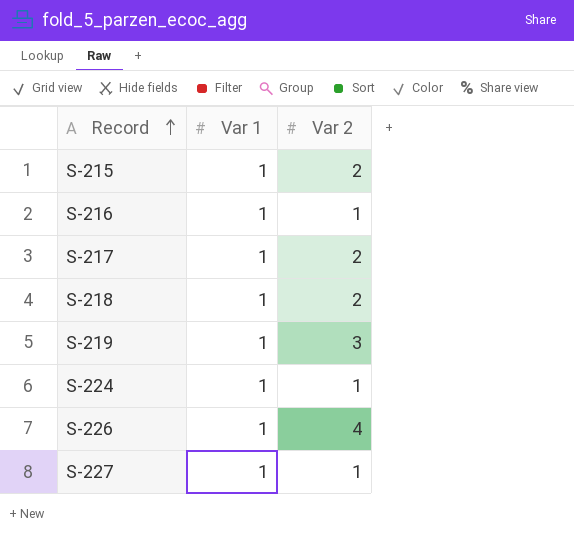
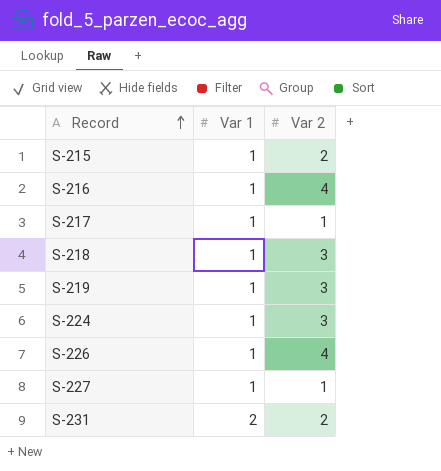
S-216 | Var 2: 1 -> 4
S-217 | Var 2: 2 -> 1
S-218 | Var 2: 2 -> 3
S-224 | Var 2: 1 -> 3
row S-231: none -> 2 | 2

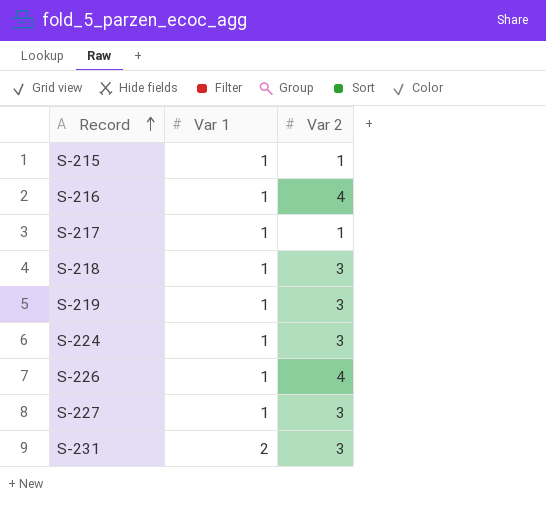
S-215 | Var 2: 2 -> 1
S-227 | Var 2: 1 -> 3
S-231 | Var 2: 2 -> 3

